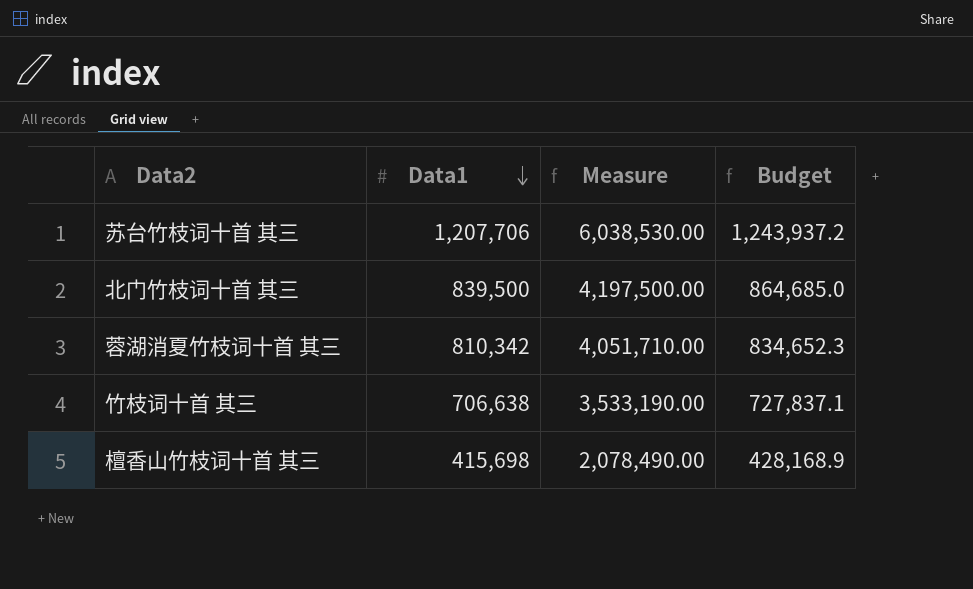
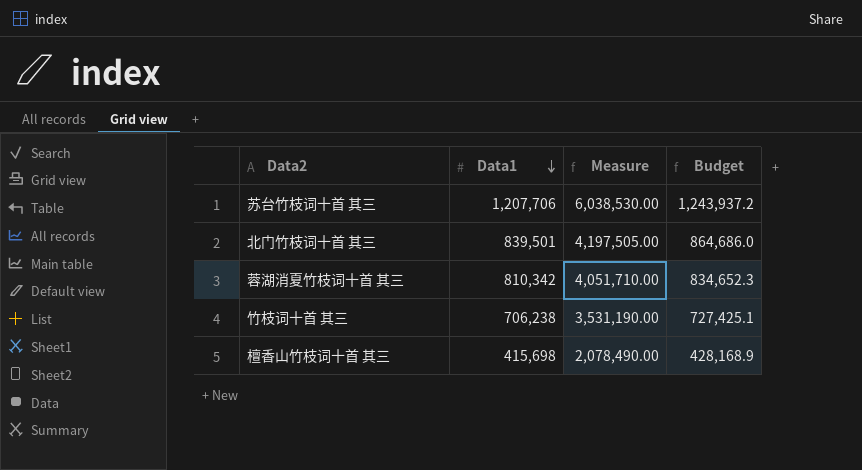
北门竹枝词十首 其三 | Data1: 839,500 -> 839,501
北门竹枝词十首 其三 | Measure: 4,197,500.00 -> 4,197,505.00
北门竹枝词十首 其三 | Budget: 864,685.0 -> 864,686.0
竹枝词十首 其三 | Data1: 706,638 -> 706,238
竹枝词十首 其三 | Measure: 3,533,190.00 -> 3,531,190.00
竹枝词十首 其三 | Budget: 727,837.1 -> 727,425.1

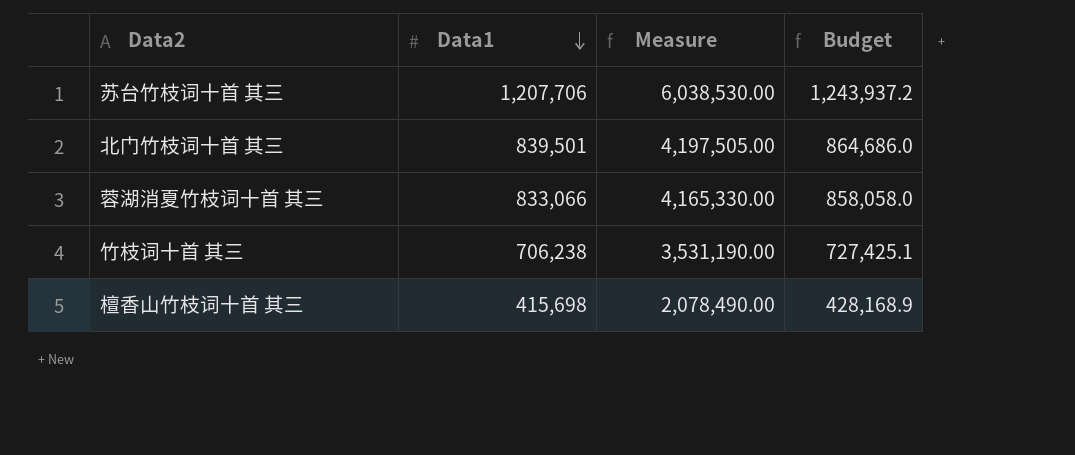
蓉湖消夏竹枝词十首 其三 | Data1: 810,342 -> 833,066
蓉湖消夏竹枝词十首 其三 | Measure: 4,051,710.00 -> 4,165,330.00
蓉湖消夏竹枝词十首 其三 | Budget: 834,652.3 -> 858,058.0

